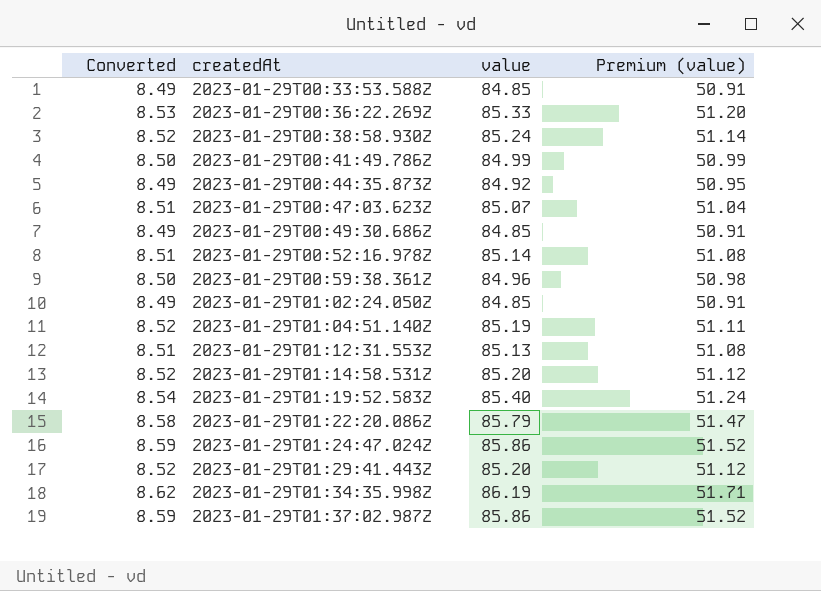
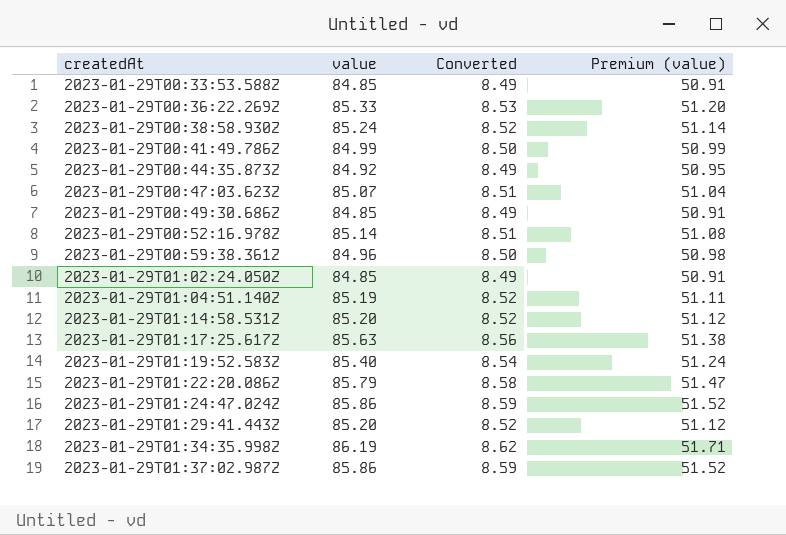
column Converted | position: 1 -> 3
row 2023-01-29T01:12:31.553Z: 8.51 | 85.13 | 51.08 -> none
row 2023-01-29T01:17:25.617Z: none -> 85.63 | 8.56 | 51.38

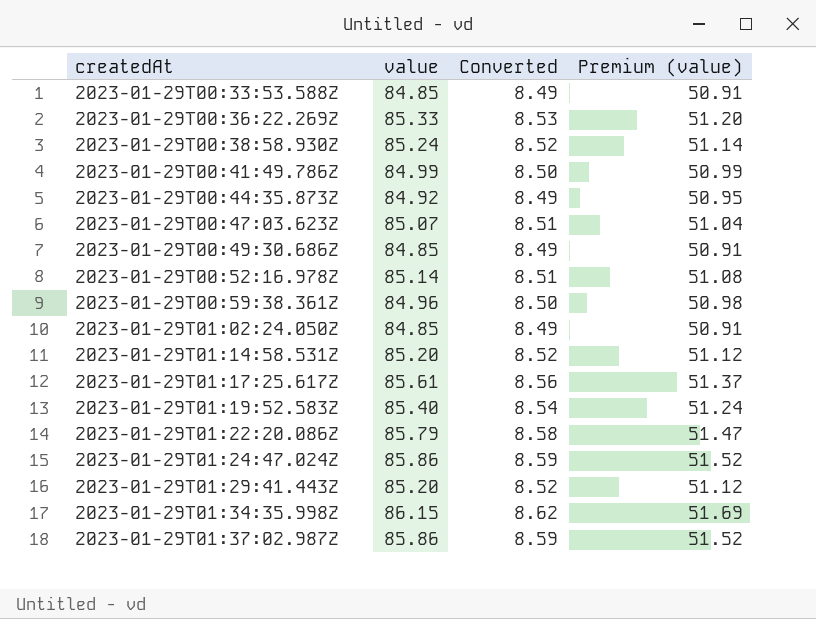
row 2023-01-29T01:04:51.140Z: 85.19 | 8.52 | 51.11 -> none
2023-01-29T01:17:25.617Z | value: 85.63 -> 85.61
2023-01-29T01:17:25.617Z | Premium (value): 51.38 -> 51.37
2023-01-29T01:34:35.998Z | value: 86.19 -> 86.15
2023-01-29T01:34:35.998Z | Premium (value): 51.71 -> 51.69

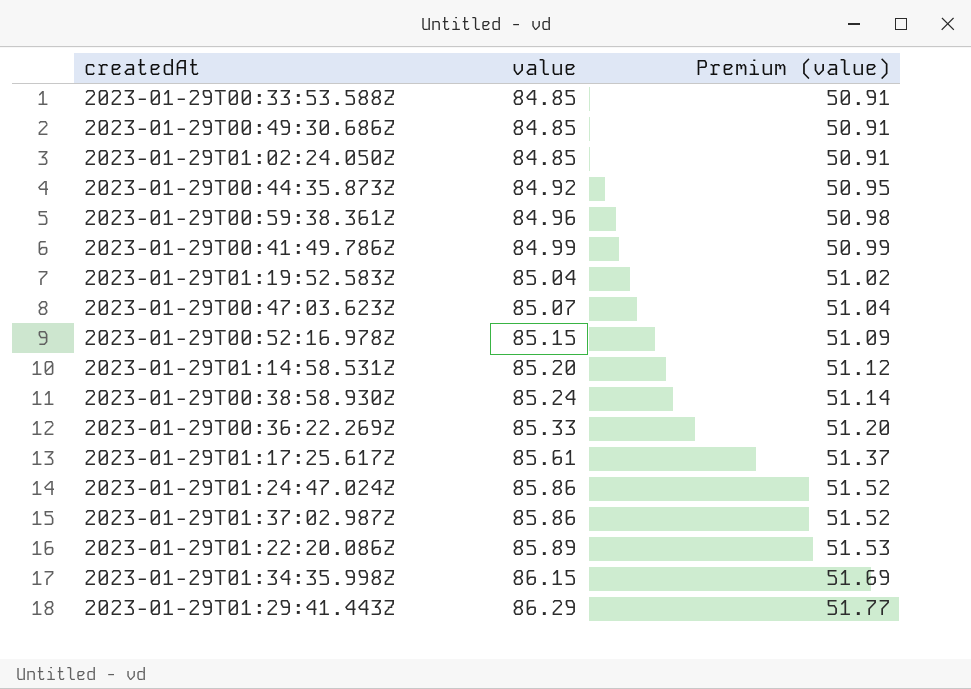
row order: createdAt ascending -> value ascending
column Converted | formula: [value] * 0.1 -> none
2023-01-29T01:19:52.583Z | value: 85.40 -> 85.04
2023-01-29T01:19:52.583Z | Premium (value): 51.24 -> 51.02
2023-01-29T00:52:16.978Z | value: 85.14 -> 85.15
2023-01-29T00:52:16.978Z | Premium (value): 51.08 -> 51.09
2023-01-29T01:22:20.086Z | value: 85.79 -> 85.89
2023-01-29T01:22:20.086Z | Premium (value): 51.47 -> 51.53
2023-01-29T01:29:41.443Z | value: 85.20 -> 86.29
2023-01-29T01:29:41.443Z | Premium (value): 51.12 -> 51.77

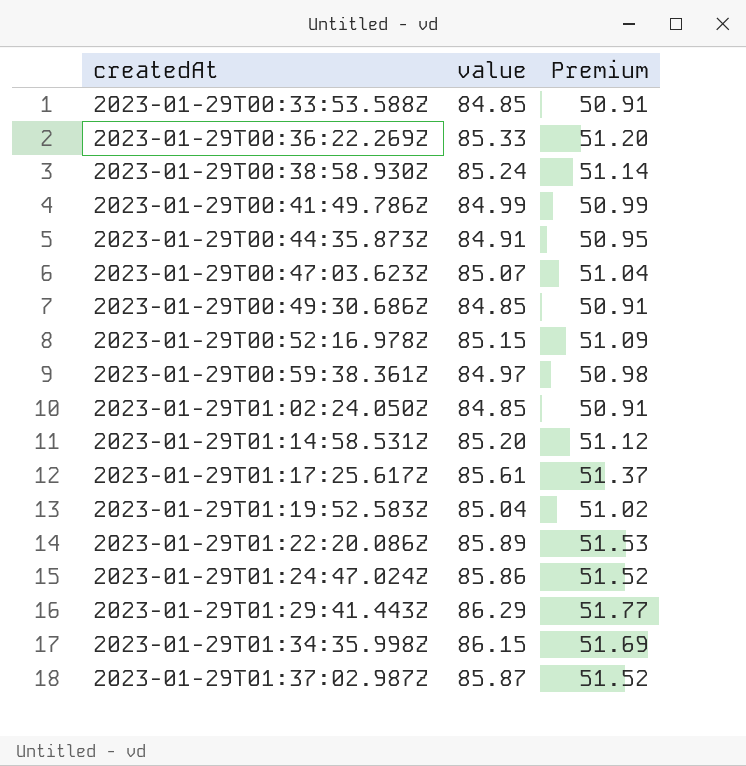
row order: value ascending -> createdAt ascending
column name: Premium (value) -> Premium
2023-01-29T00:44:35.873Z | value: 84.92 -> 84.91
2023-01-29T00:59:38.361Z | value: 84.96 -> 84.97
2023-01-29T01:37:02.987Z | value: 85.86 -> 85.87

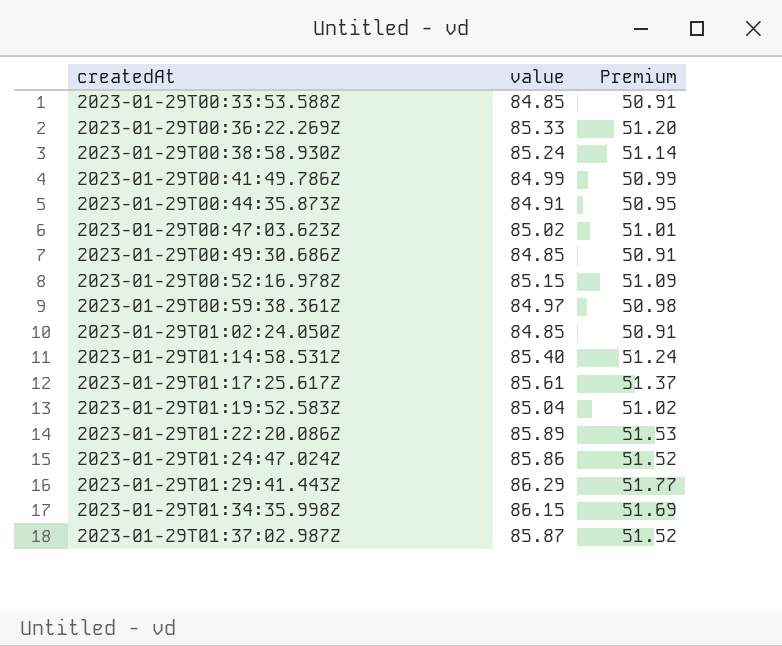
2023-01-29T00:47:03.623Z | value: 85.07 -> 85.02
2023-01-29T00:47:03.623Z | Premium: 51.04 -> 51.01
2023-01-29T01:14:58.531Z | value: 85.20 -> 85.40
2023-01-29T01:14:58.531Z | Premium: 51.12 -> 51.24

